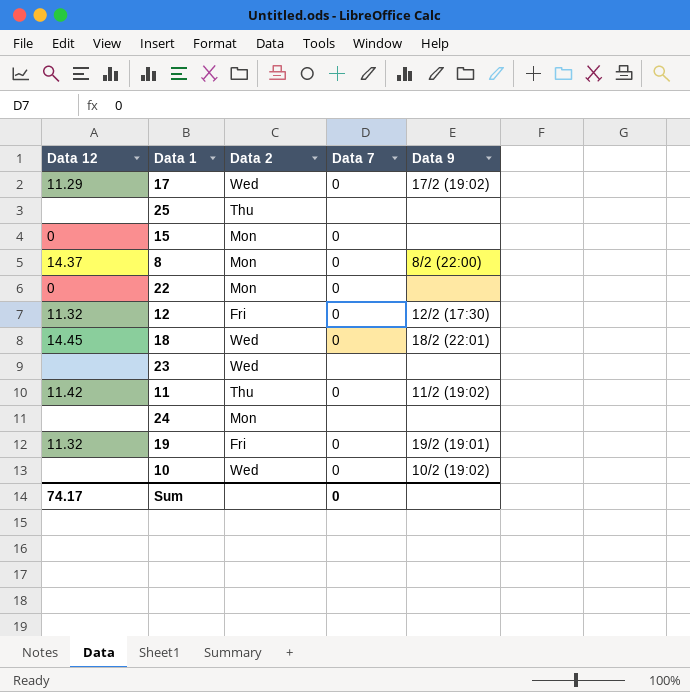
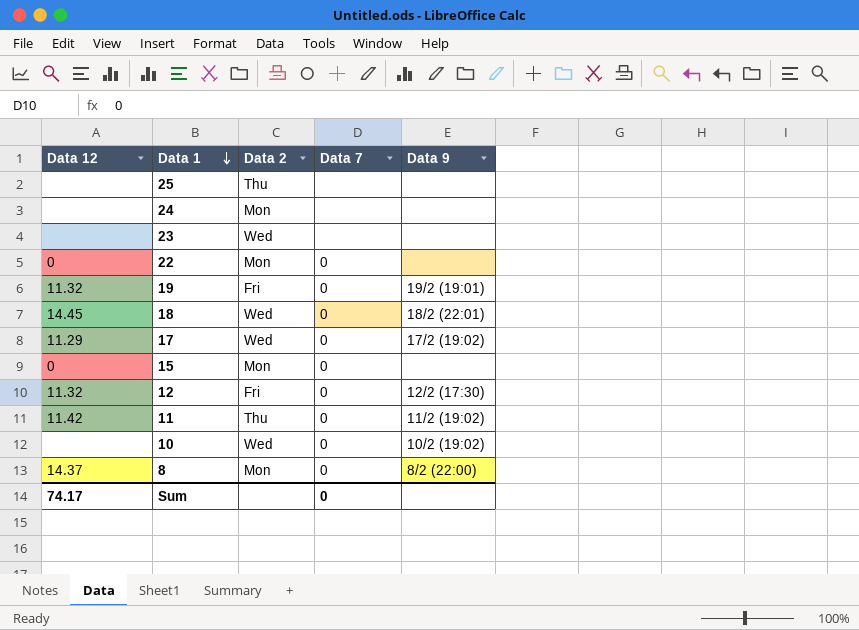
row order: none -> Data 1 descending

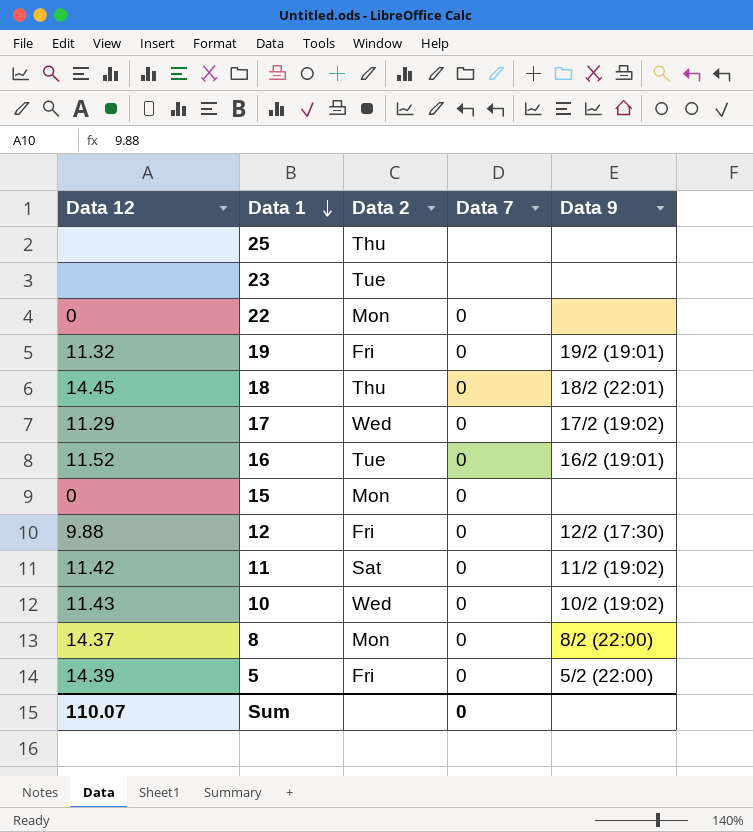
row 24: none | Mon | none | none -> none
23 | Data 2: Wed -> Tue
18 | Data 2: Wed -> Thu
row 16: none -> 11.52 | Tue | 0 | 16/2 (19:01)
12 | Data 12: 11.32 -> 9.88
11 | Data 2: Thu -> Sat
10 | Data 12: none -> 11.43
row 5: none -> 14.39 | Fri | 0 | 5/2 (22:00)
Sum | Data 12: 74.17 -> 110.07

